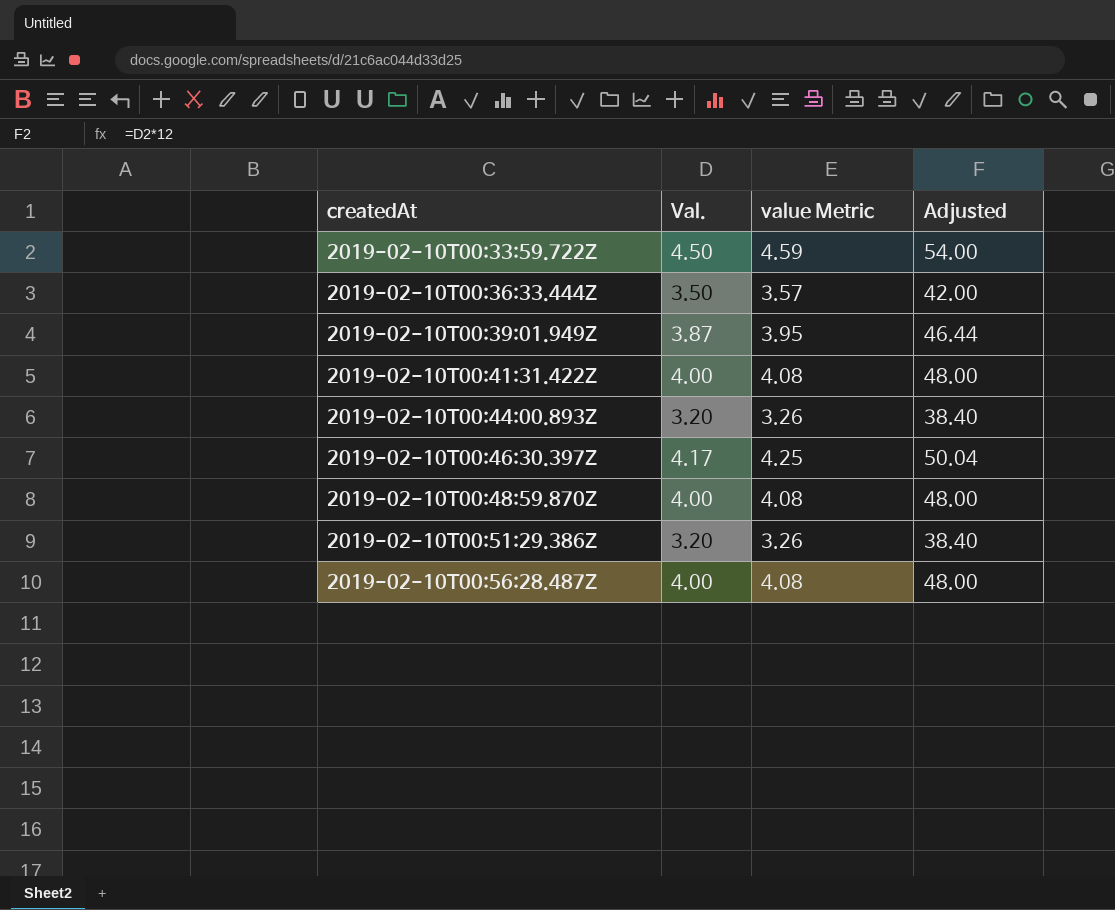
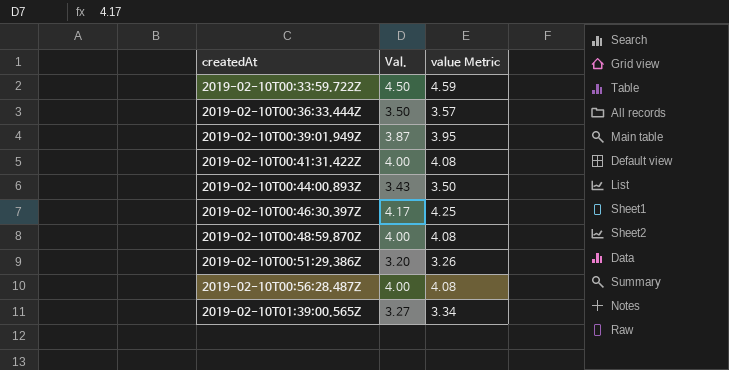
column Adjusted | formula: [Val.] * 12 -> none
2019-02-10T00:44:00.893Z | Val.: 3.20 -> 3.43
2019-02-10T00:44:00.893Z | value Metric: 3.26 -> 3.50
row 2019-02-10T01:39:00.565Z: none -> 3.27 | 3.34

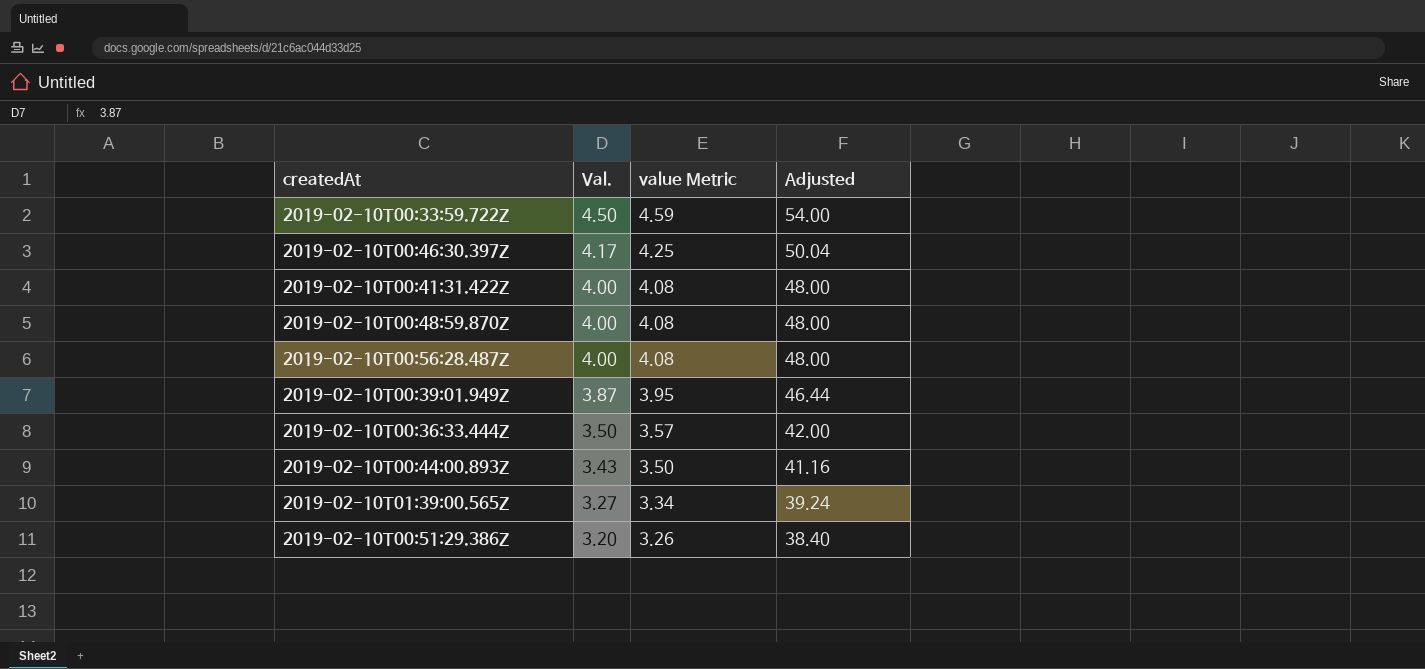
row order: createdAt ascending -> Val. descending
column Adjusted | formula: none -> [Val.] * 12

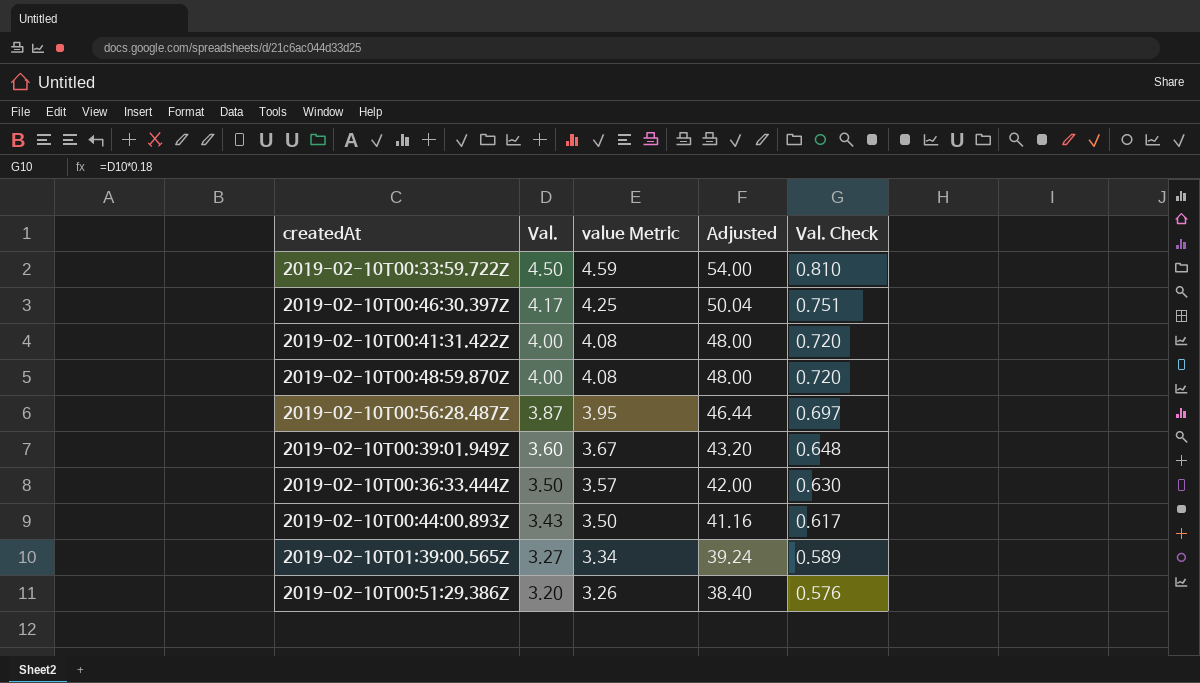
column Val. Check | formula: none -> [Val.] * 0.18
2019-02-10T00:56:28.487Z | Val.: 4.00 -> 3.87
2019-02-10T00:56:28.487Z | value Metric: 4.08 -> 3.95
2019-02-10T00:56:28.487Z | Adjusted: 48.00 -> 46.44
2019-02-10T00:39:01.949Z | Val.: 3.87 -> 3.60
2019-02-10T00:39:01.949Z | value Metric: 3.95 -> 3.67
2019-02-10T00:39:01.949Z | Adjusted: 46.44 -> 43.20

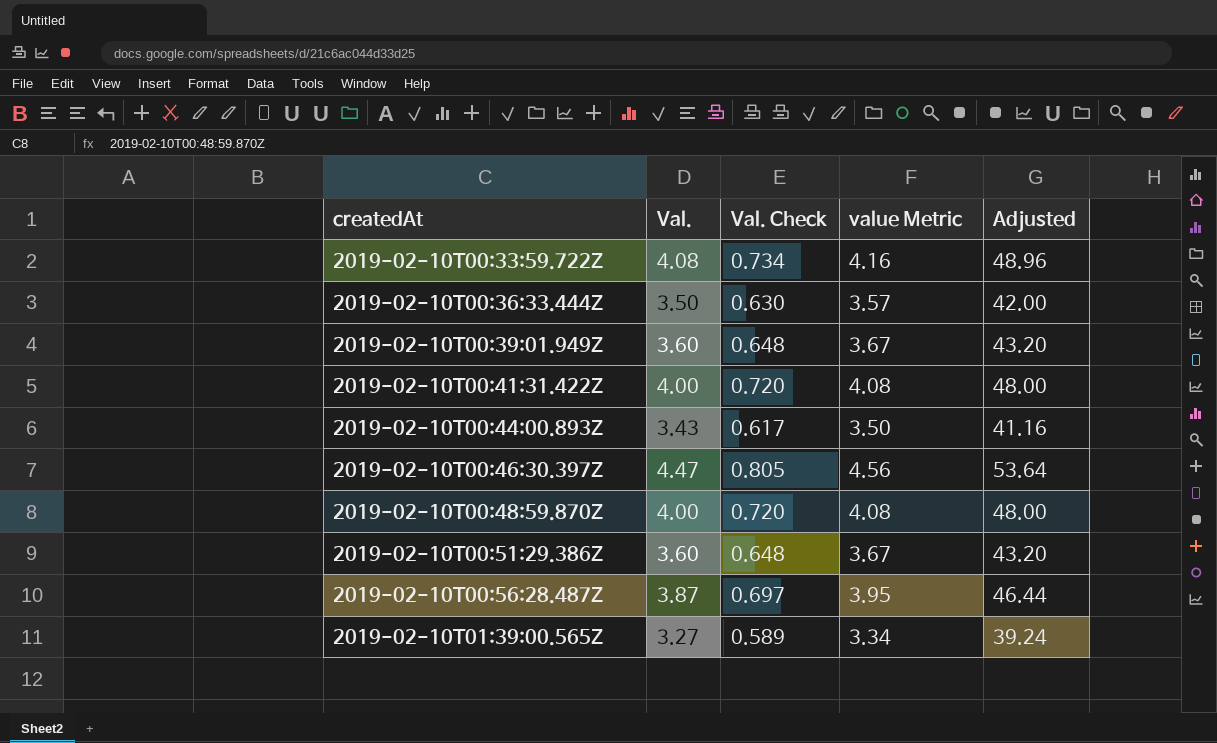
row order: Val. descending -> createdAt ascending
column Val. Check | position: 5 -> 3
2019-02-10T00:33:59.722Z | Val.: 4.50 -> 4.08
2019-02-10T00:33:59.722Z | Val. Check: 0.810 -> 0.734
2019-02-10T00:33:59.722Z | value Metric: 4.59 -> 4.16
2019-02-10T00:33:59.722Z | Adjusted: 54.00 -> 48.96
2019-02-10T00:46:30.397Z | Val.: 4.17 -> 4.47
2019-02-10T00:46:30.397Z | Val. Check: 0.751 -> 0.805
2019-02-10T00:46:30.397Z | value Metric: 4.25 -> 4.56
2019-02-10T00:46:30.397Z | Adjusted: 50.04 -> 53.64
2019-02-10T00:51:29.386Z | Val.: 3.20 -> 3.60
2019-02-10T00:51:29.386Z | Val. Check: 0.576 -> 0.648
2019-02-10T00:51:29.386Z | value Metric: 3.26 -> 3.67
2019-02-10T00:51:29.386Z | Adjusted: 38.40 -> 43.20

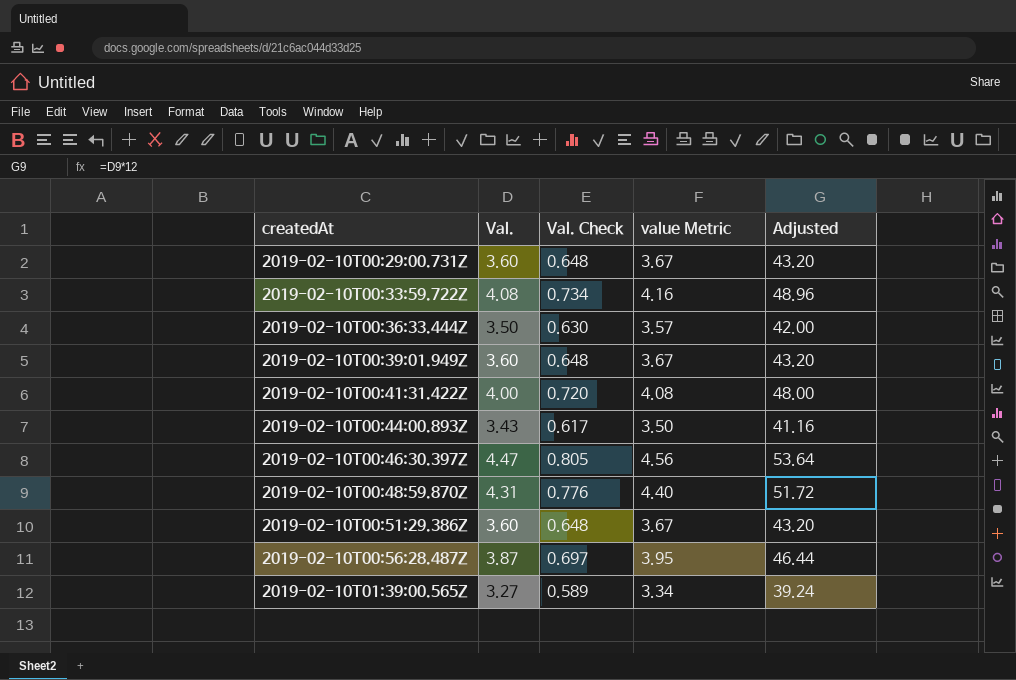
row 2019-02-10T00:29:00.731Z: none -> 3.60 | 0.648 | 3.67 | 43.20
2019-02-10T00:48:59.870Z | Val.: 4.00 -> 4.31
2019-02-10T00:48:59.870Z | Val. Check: 0.720 -> 0.776
2019-02-10T00:48:59.870Z | value Metric: 4.08 -> 4.40
2019-02-10T00:48:59.870Z | Adjusted: 48.00 -> 51.72

